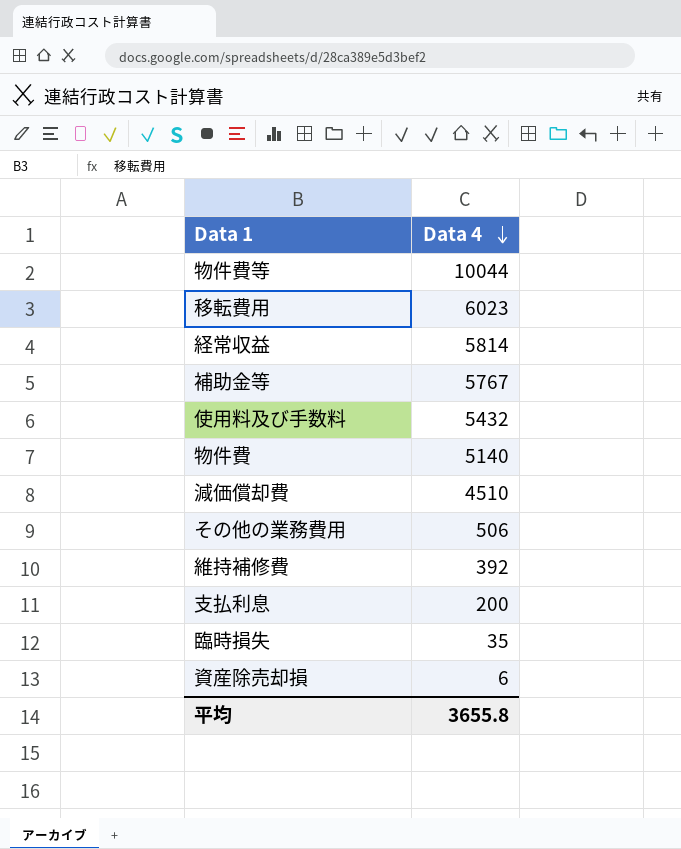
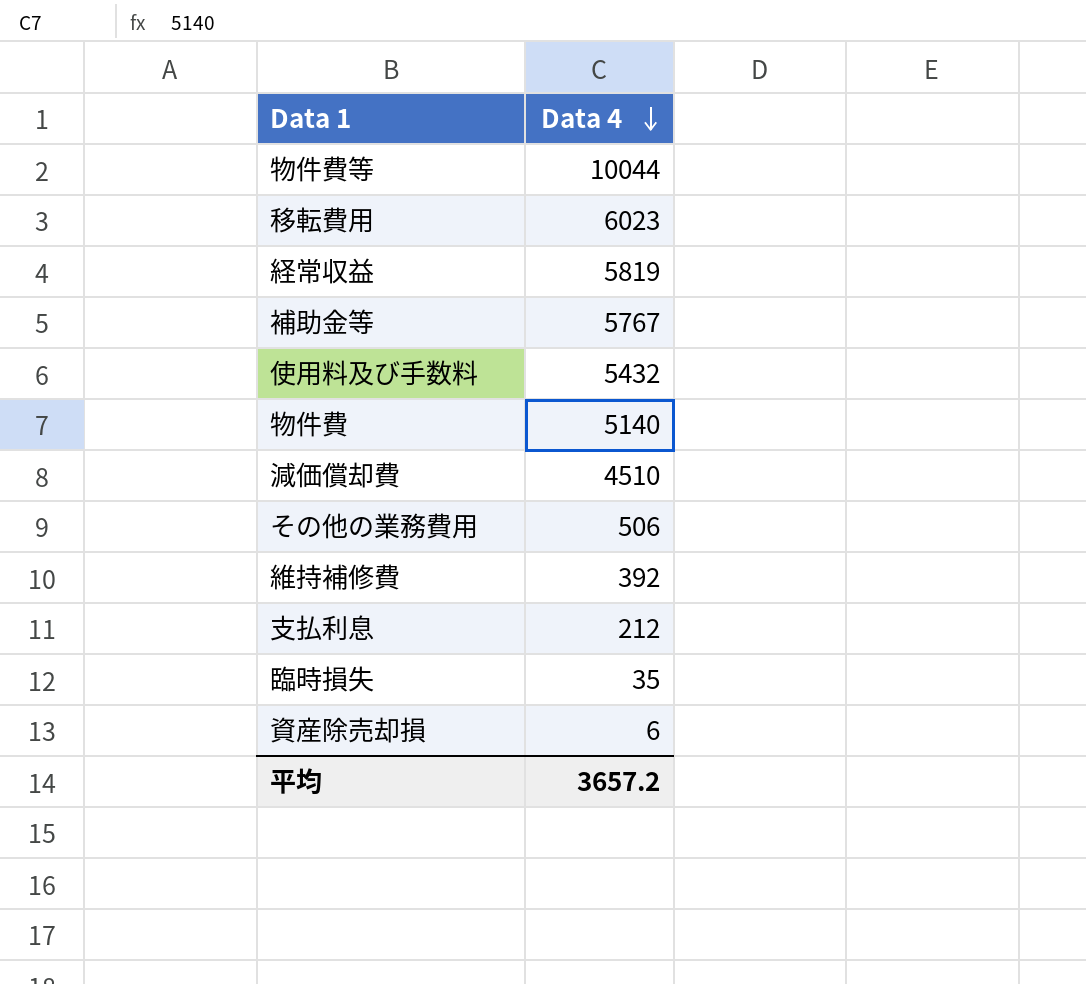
経常収益 | Data 4: 5814 -> 5819
支払利息 | Data 4: 200 -> 212
平均 | Data 4: 3655.8 -> 3657.2

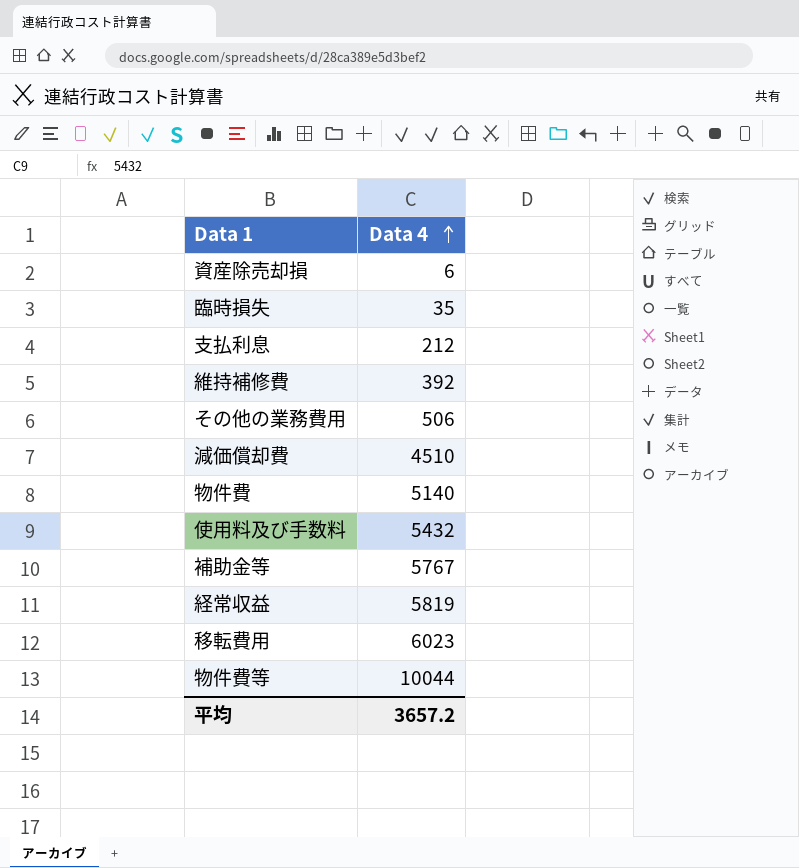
row order: Data 4 descending -> Data 4 ascending

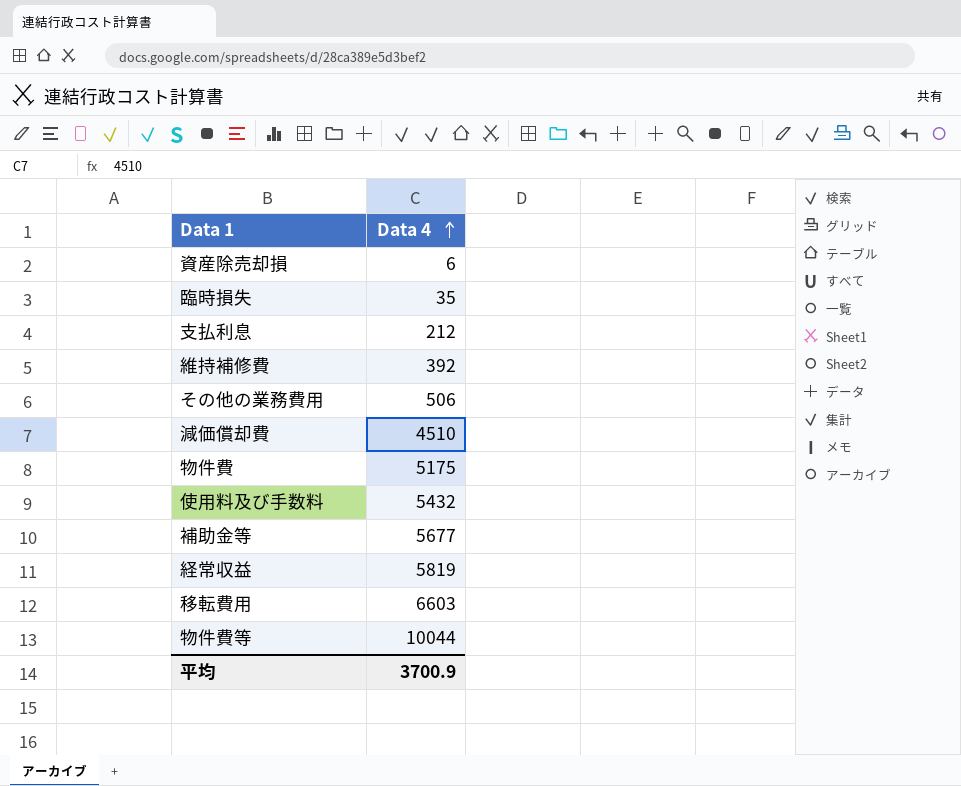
物件費 | Data 4: 5140 -> 5175
補助金等 | Data 4: 5767 -> 5677
移転費用 | Data 4: 6023 -> 6603
平均 | Data 4: 3657.2 -> 3700.9

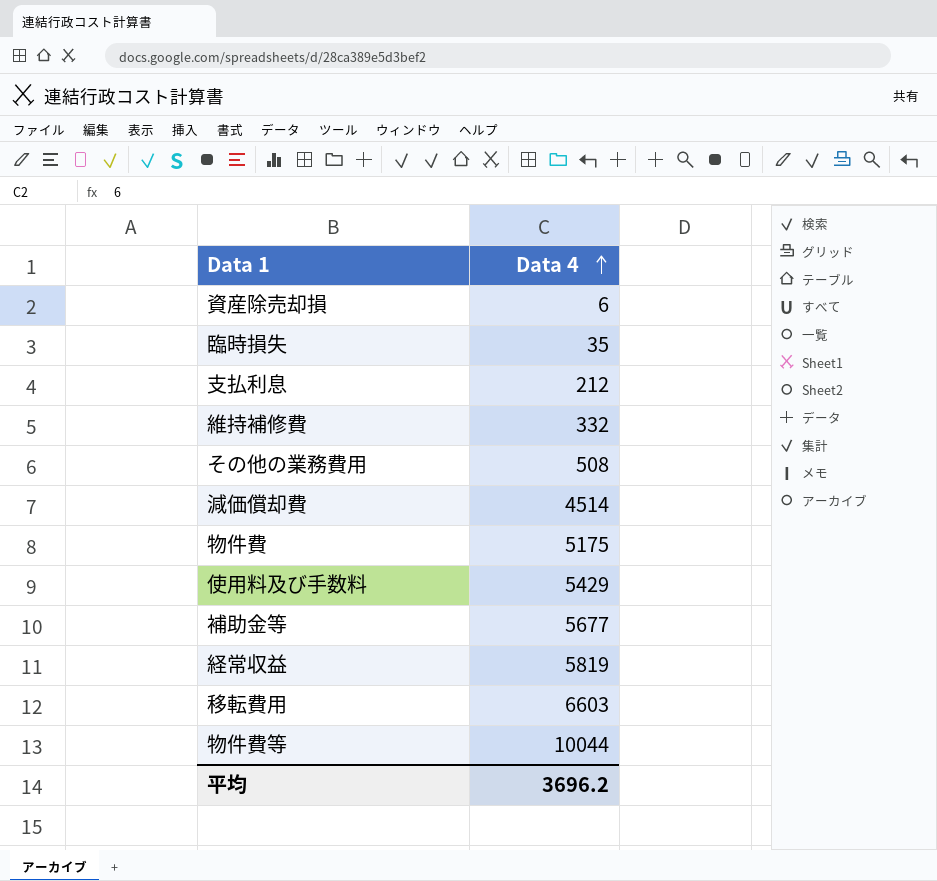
維持補修費 | Data 4: 392 -> 332
その他の業務費用 | Data 4: 506 -> 508
減価償却費 | Data 4: 4510 -> 4514
使用料及び手数料 | Data 4: 5432 -> 5429
平均 | Data 4: 3700.9 -> 3696.2

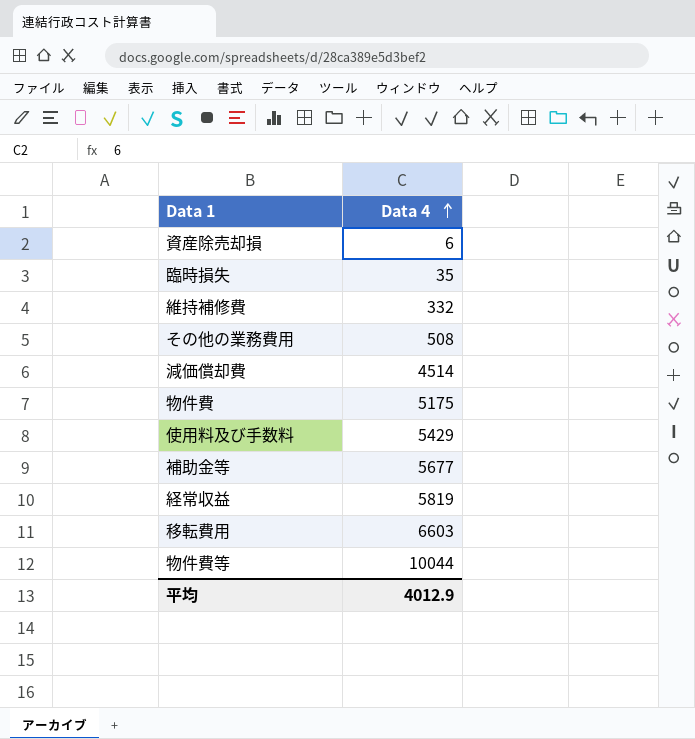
row 支払利息: 212 -> none
平均 | Data 4: 3696.2 -> 4012.9

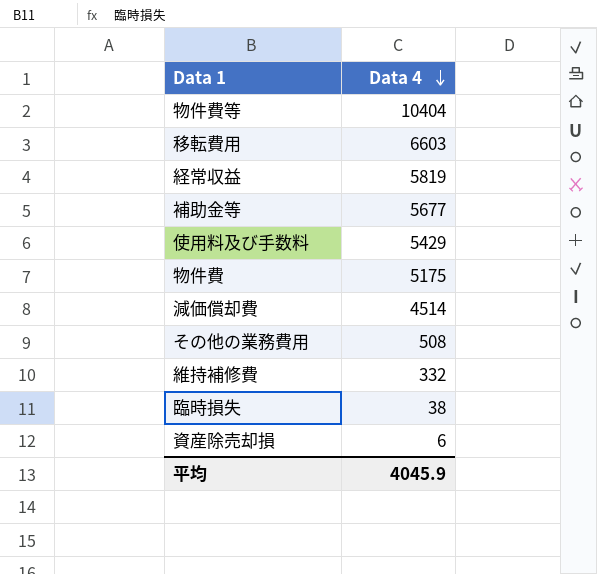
row order: Data 4 ascending -> Data 4 descending
物件費等 | Data 4: 10044 -> 10404
臨時損失 | Data 4: 35 -> 38
平均 | Data 4: 4012.9 -> 4045.9

